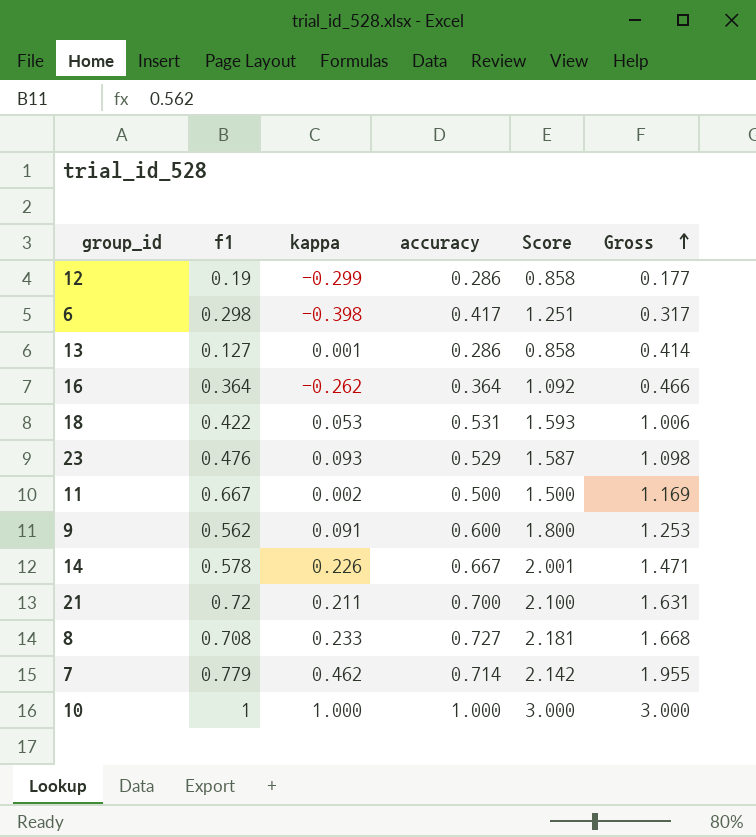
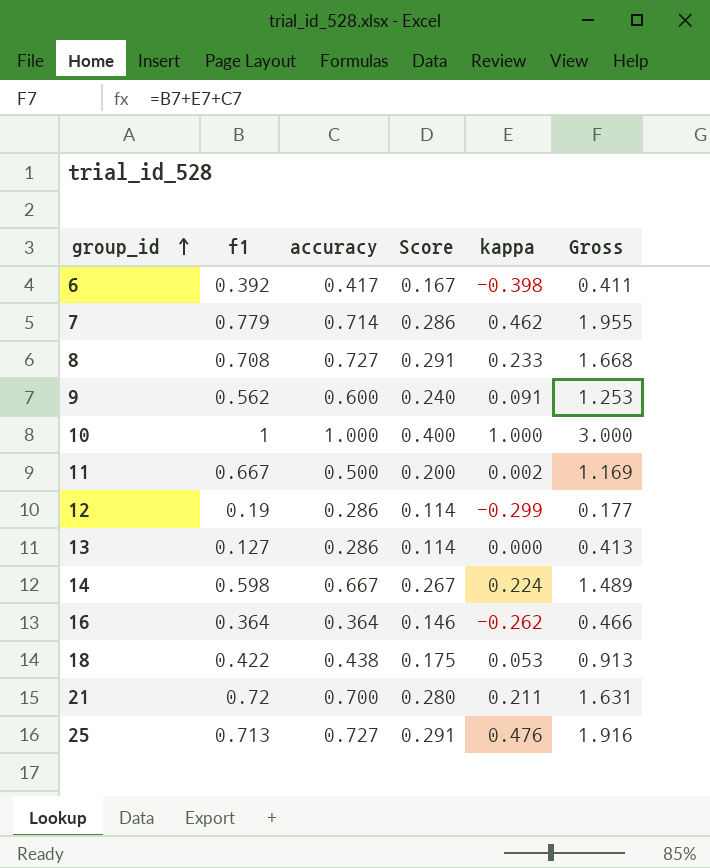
row order: Gross ascending -> group_id ascending
column Score | formula: [accuracy] * 3 -> [accuracy] * 0.4
column kappa | position: 3 -> 5
row 23: 0.476 | 0.093 | 0.529 | 1.587 | 1.098 -> none
6 | f1: 0.298 -> 0.392
6 | Gross: 0.317 -> 0.411
13 | kappa: 0.001 -> 0.000
13 | Gross: 0.414 -> 0.413
14 | f1: 0.578 -> 0.598
14 | kappa: 0.226 -> 0.224
14 | Gross: 1.471 -> 1.489
18 | accuracy: 0.531 -> 0.438
18 | Gross: 1.006 -> 0.913
row 25: none -> 0.713 | 0.727 | 0.291 | 0.476 | 1.916

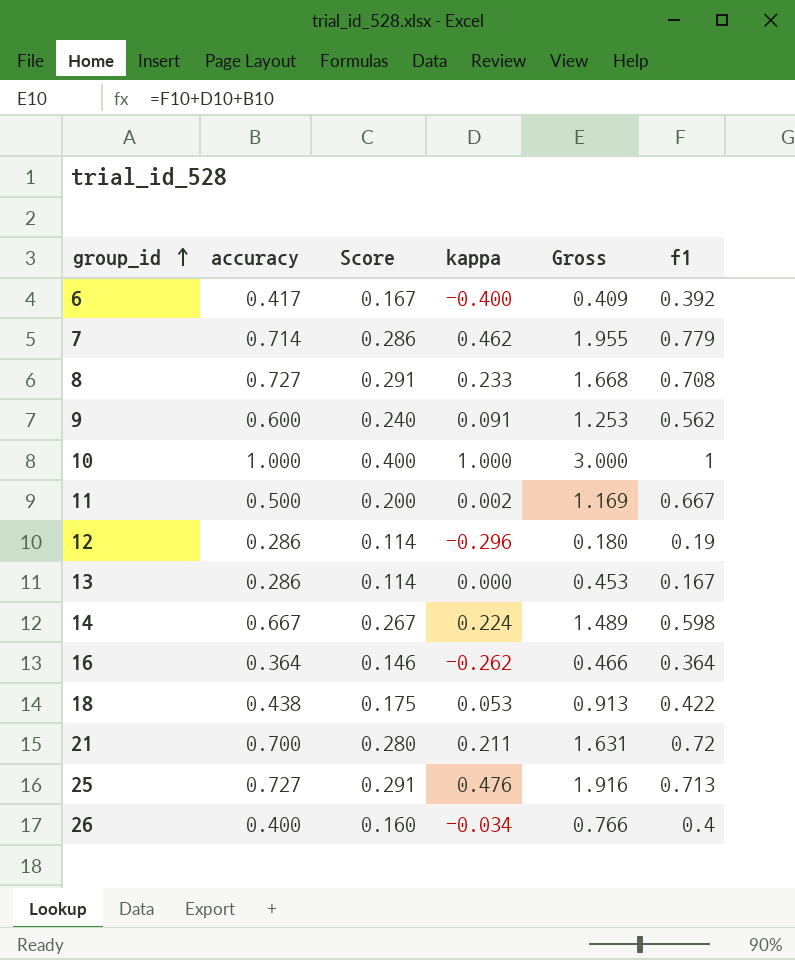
column f1 | position: 2 -> 6
6 | kappa: -0.398 -> -0.400
6 | Gross: 0.411 -> 0.409
12 | kappa: -0.299 -> -0.296
12 | Gross: 0.177 -> 0.180
13 | Gross: 0.413 -> 0.453
13 | f1: 0.127 -> 0.167
row 26: none -> 0.400 | 0.160 | -0.034 | 0.766 | 0.4

